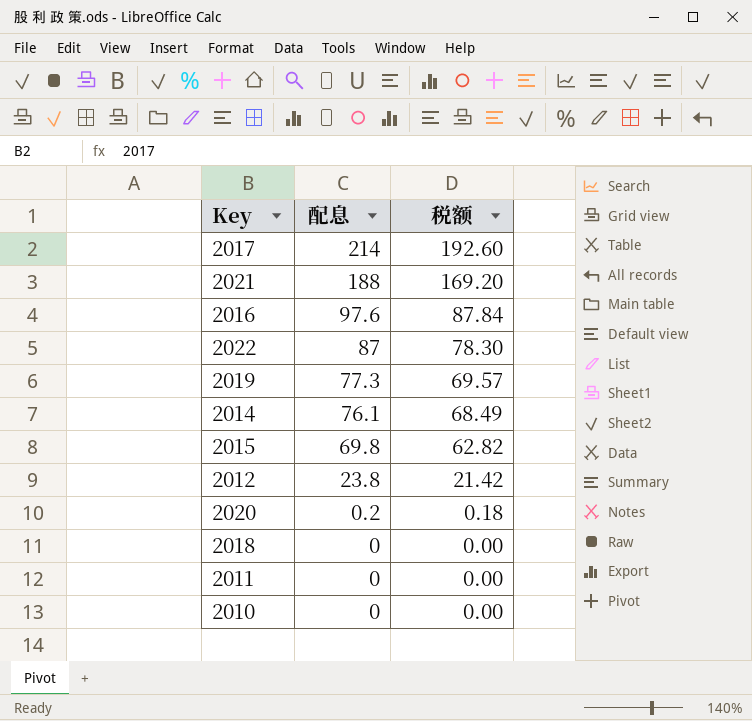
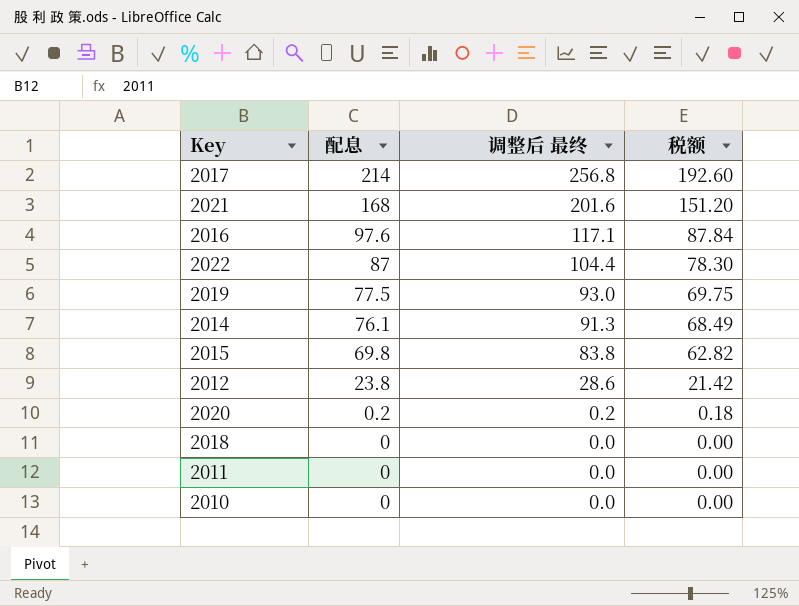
column 调整后 最终 | formula: none -> [配息] * 1.2
2021 | 配息: 188 -> 168
2021 | 税额: 169.20 -> 151.20
2019 | 配息: 77.3 -> 77.5
2019 | 税额: 69.57 -> 69.75

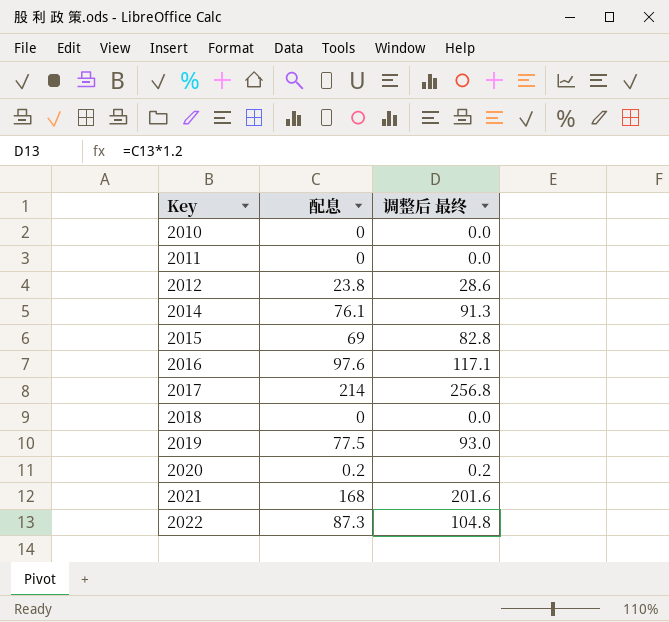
row order: 配息 descending -> Key ascending
column 税额 | formula: [配息] * 0.9 -> none
2015 | 配息: 69.8 -> 69
2015 | 调整后 最终: 83.8 -> 82.8
2022 | 配息: 87 -> 87.3
2022 | 调整后 最终: 104.4 -> 104.8

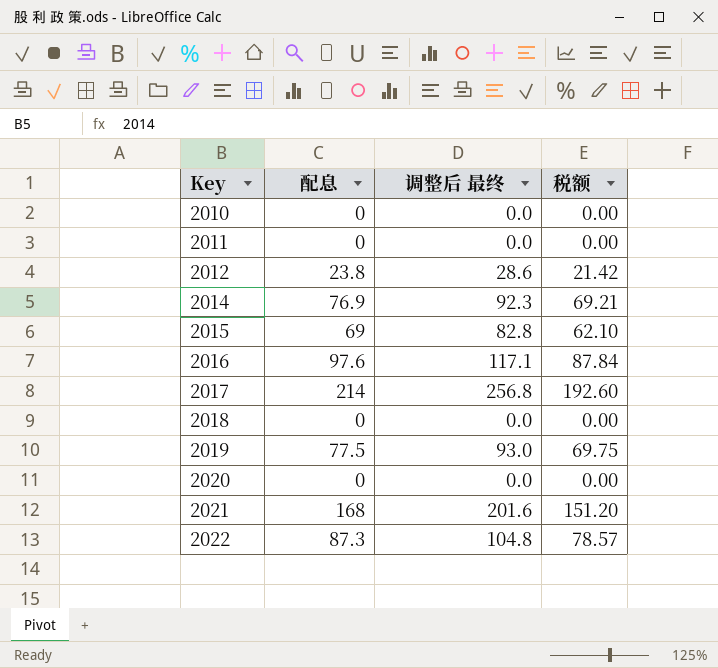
column 税额 | formula: none -> [配息] * 0.9
2014 | 配息: 76.1 -> 76.9
2014 | 调整后 最终: 91.3 -> 92.3
2020 | 配息: 0.2 -> 0
2020 | 调整后 最终: 0.2 -> 0.0

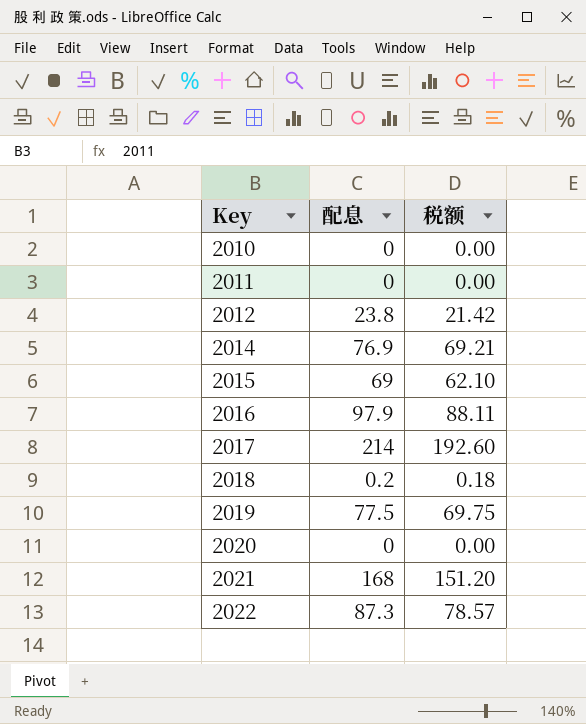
column 调整后 最终 | formula: [配息] * 1.2 -> none
2016 | 配息: 97.6 -> 97.9
2016 | 税额: 87.84 -> 88.11
2018 | 配息: 0 -> 0.2
2018 | 税额: 0.00 -> 0.18

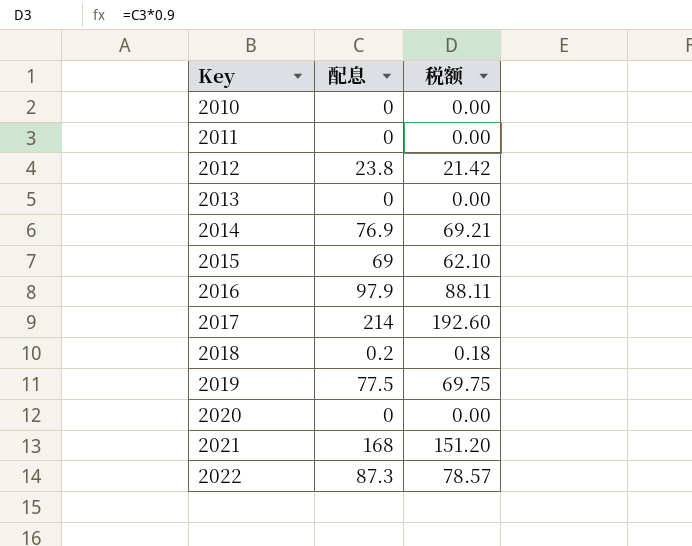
row 2013: none -> 0 | 0.00

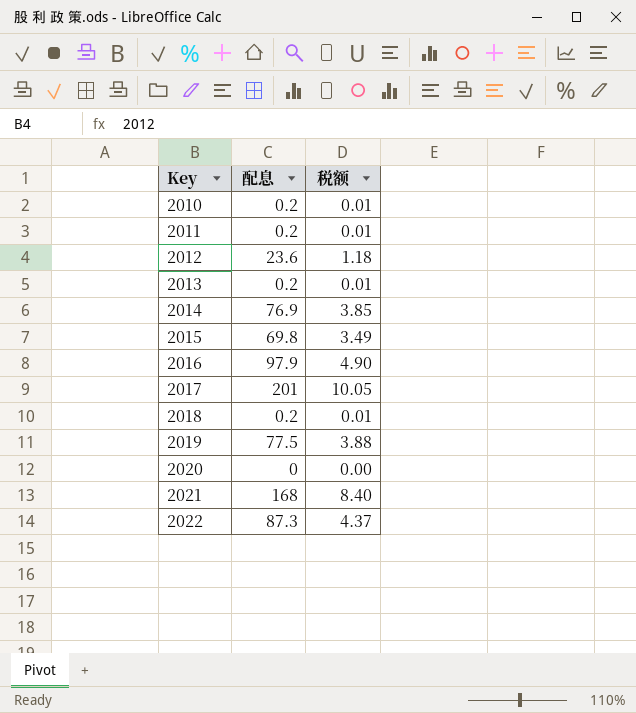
column 税额 | formula: [配息] * 0.9 -> [配息] * 0.05
2010 | 配息: 0 -> 0.2
2011 | 配息: 0 -> 0.2
2012 | 配息: 23.8 -> 23.6
2013 | 配息: 0 -> 0.2
2015 | 配息: 69 -> 69.8
2017 | 配息: 214 -> 201

